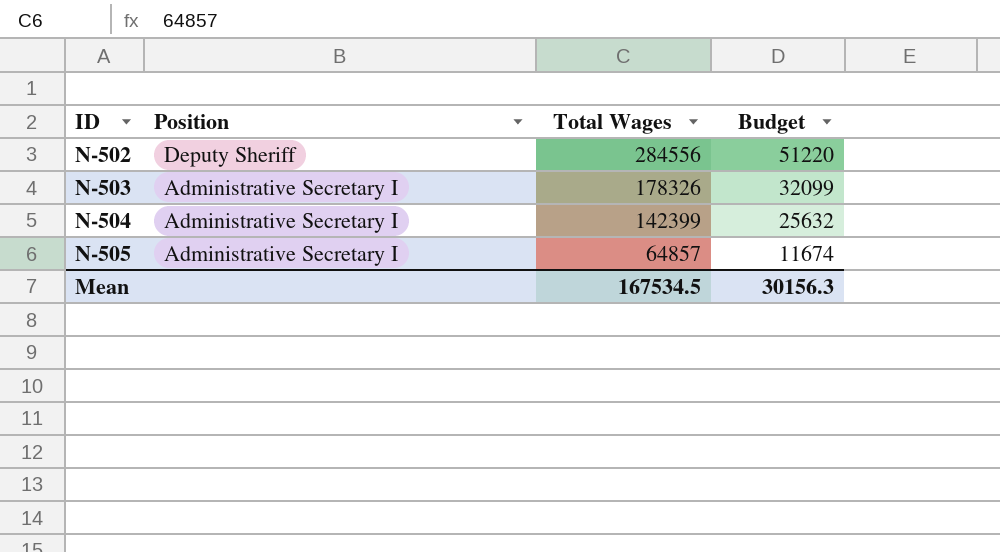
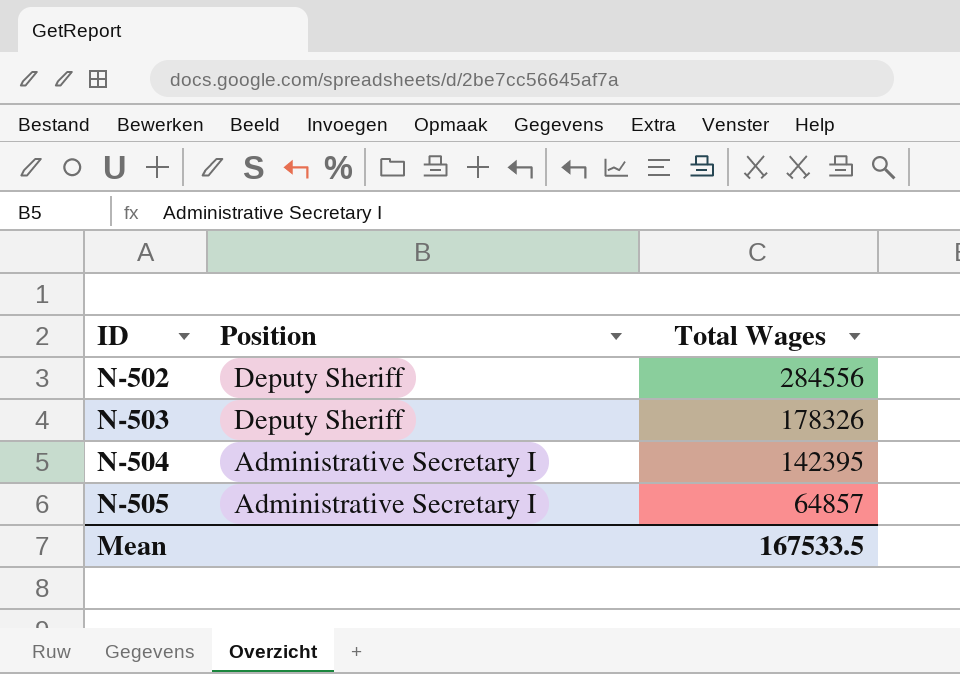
column Budget | formula: [Total Wages] * 0.18 -> none
N-503 | Position: Administrative Secretary I -> Deputy Sheriff
N-504 | Total Wages: 142399 -> 142395
Mean | Total Wages: 167534.5 -> 167533.5

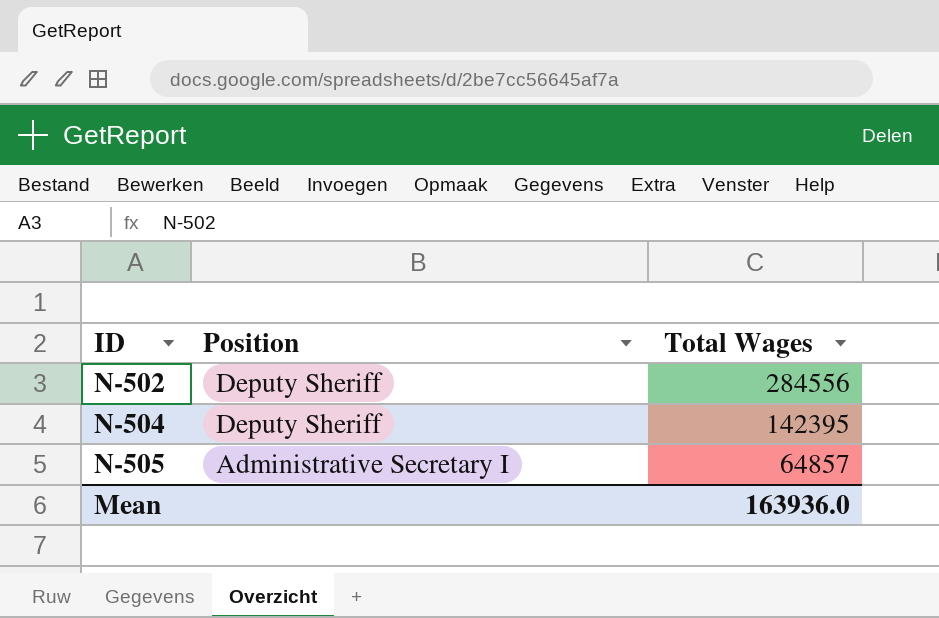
row N-503: Deputy Sheriff | 178326 -> none
N-504 | Position: Administrative Secretary I -> Deputy Sheriff
Mean | Total Wages: 167533.5 -> 163936.0

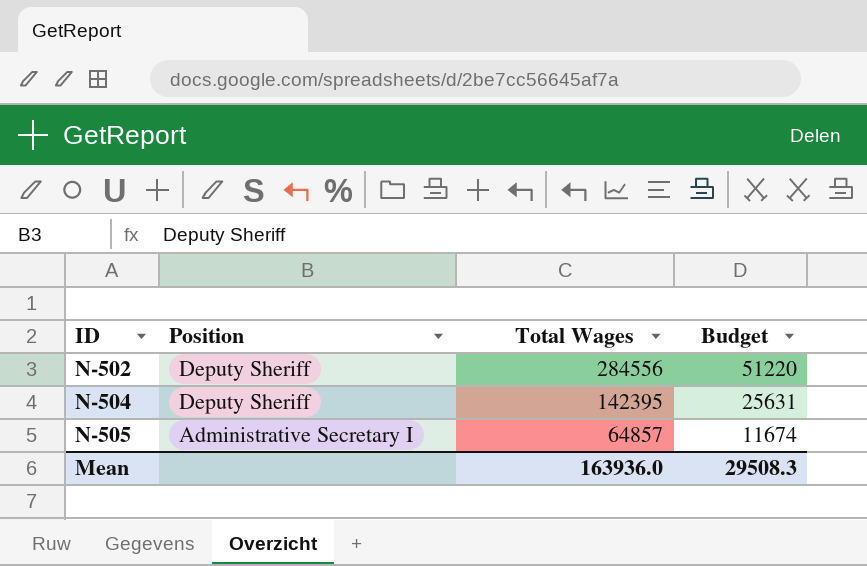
column Budget | formula: none -> [Total Wages] * 0.18

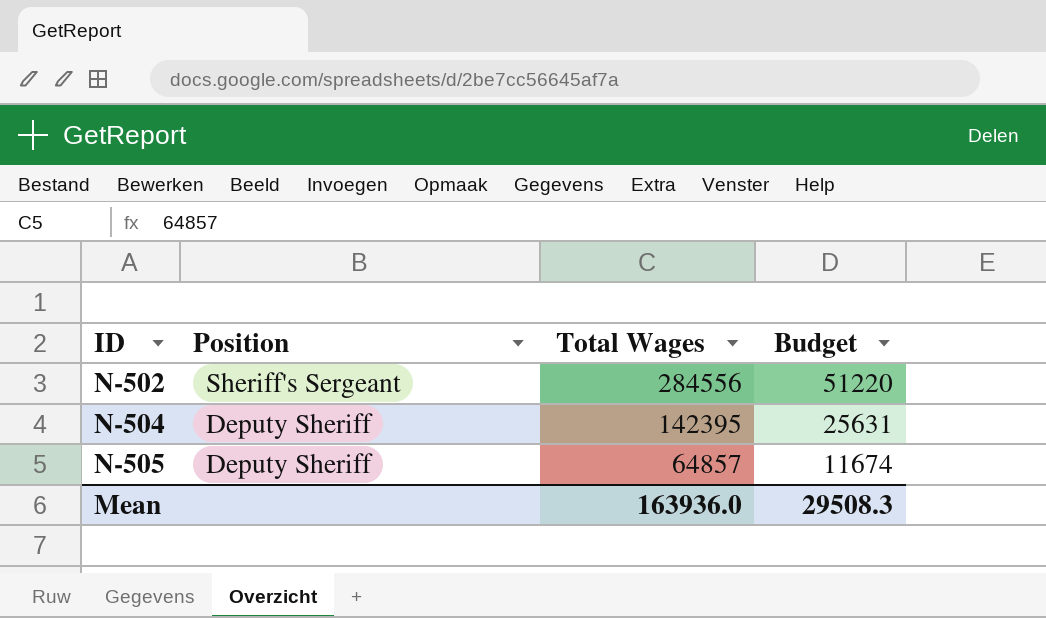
N-502 | Position: Deputy Sheriff -> Sheriff's Sergeant
N-505 | Position: Administrative Secretary I -> Deputy Sheriff

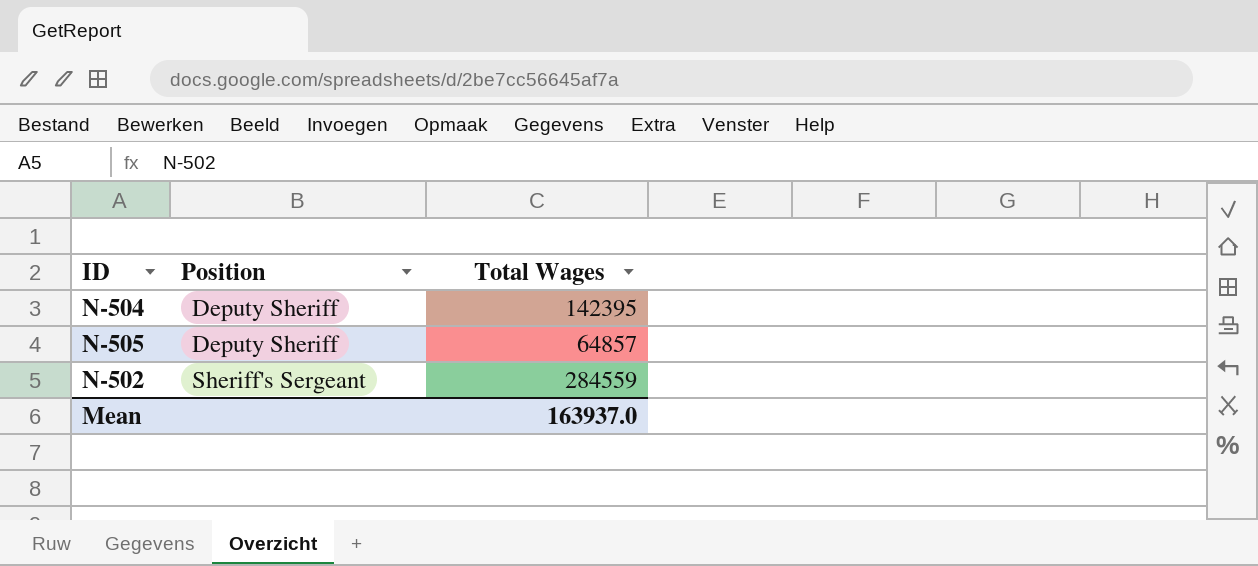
row order: ID ascending -> Position ascending
column Budget | formula: [Total Wages] * 0.18 -> none
N-502 | Total Wages: 284556 -> 284559
Mean | Total Wages: 163936.0 -> 163937.0

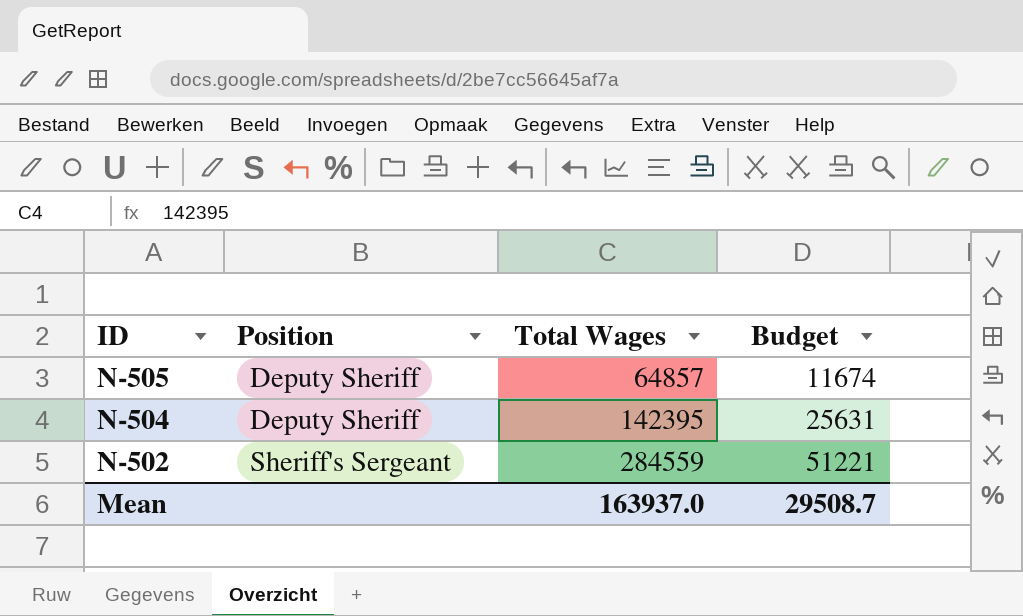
row order: Position ascending -> ID descending
column Budget | formula: none -> [Total Wages] * 0.18

